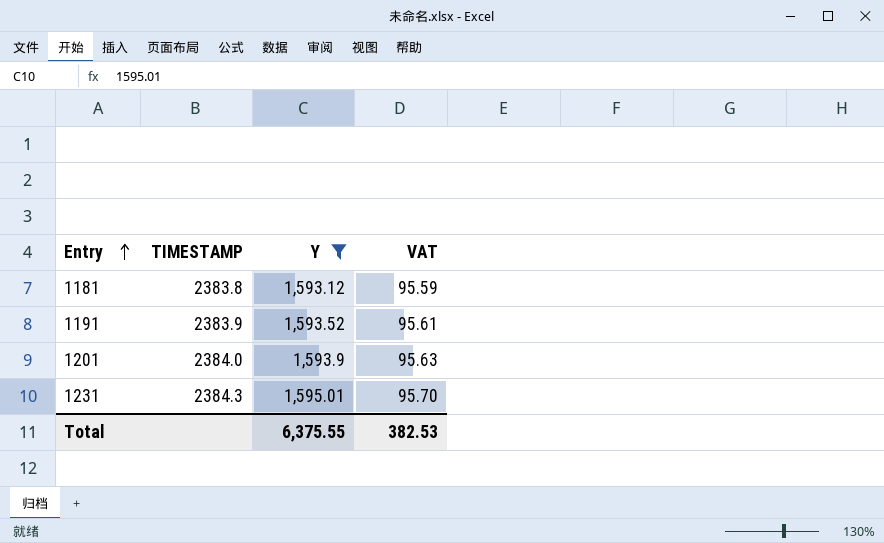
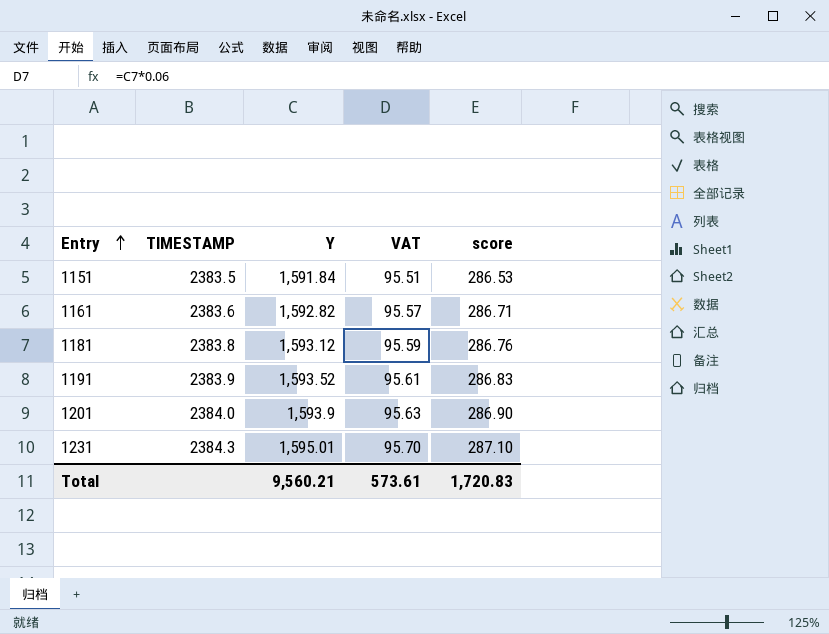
filter: Y >= 1,593.12 -> none
column score | formula: none -> [Y] * 0.18
Total | Y: 6,375.55 -> 9,560.21
Total | VAT: 382.53 -> 573.61

